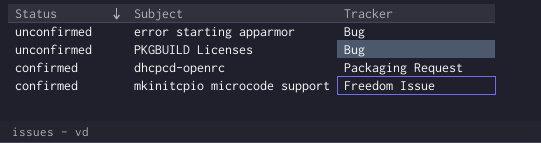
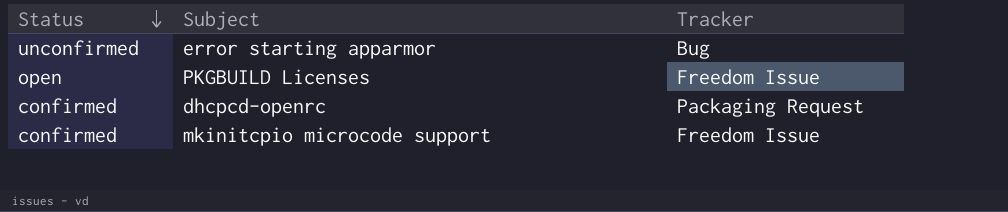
PKGBUILD Licenses | Status: unconfirmed -> open
PKGBUILD Licenses | Tracker: Bug -> Freedom Issue

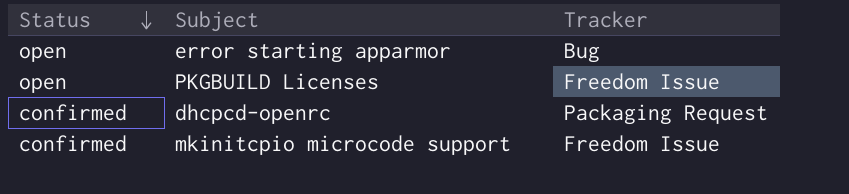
error starting apparmor | Status: unconfirmed -> open

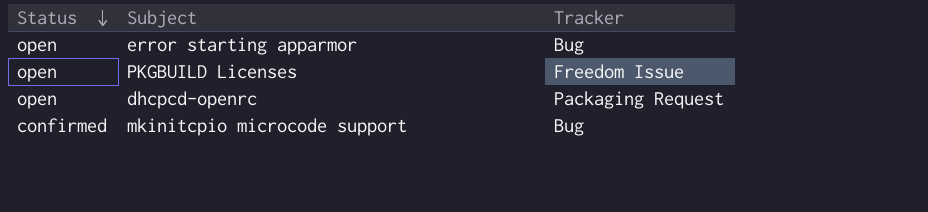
dhcpcd-openrc | Status: confirmed -> open
mkinitcpio microcode support | Tracker: Freedom Issue -> Bug

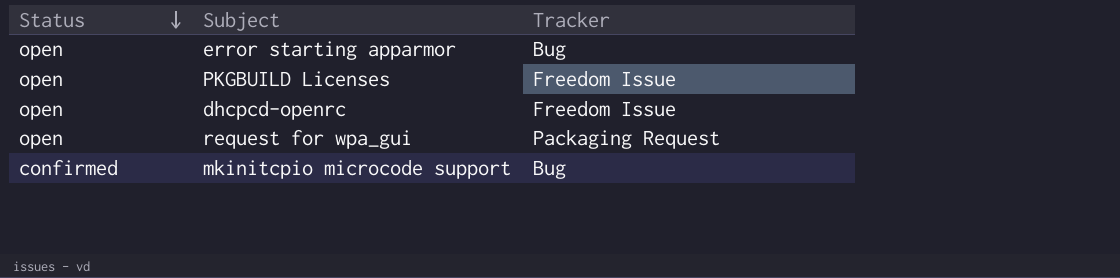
dhcpcd-openrc | Tracker: Packaging Request -> Freedom Issue
row request for wpa_gui: none -> open | Packaging Request

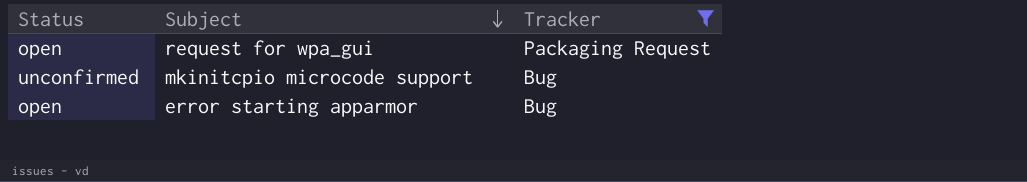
filter: none -> Tracker != Freedom Issue
row order: Status descending -> Subject descending
mkinitcpio microcode support | Status: confirmed -> unconfirmed

